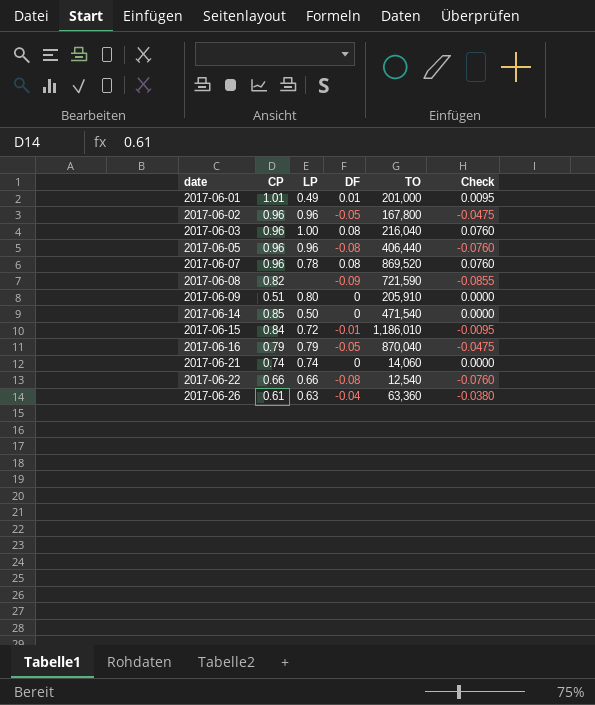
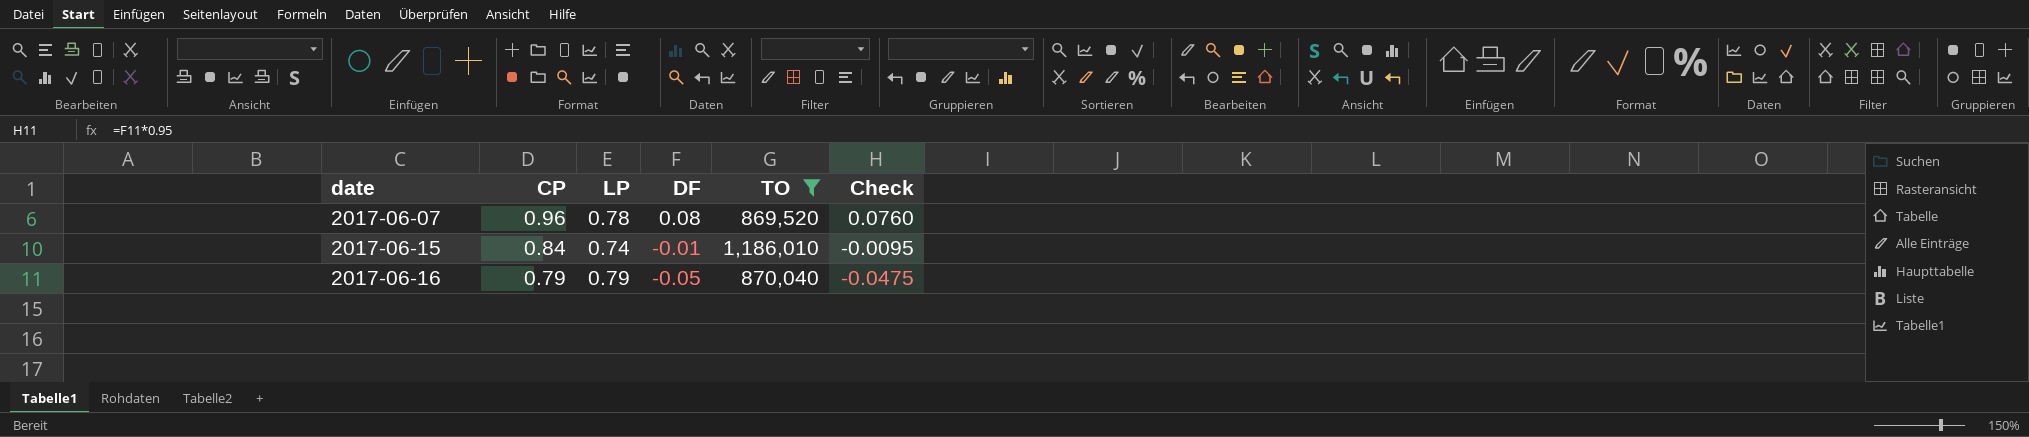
filter: none -> TO >= 869,520
2017-06-15 | LP: 0.72 -> 0.74

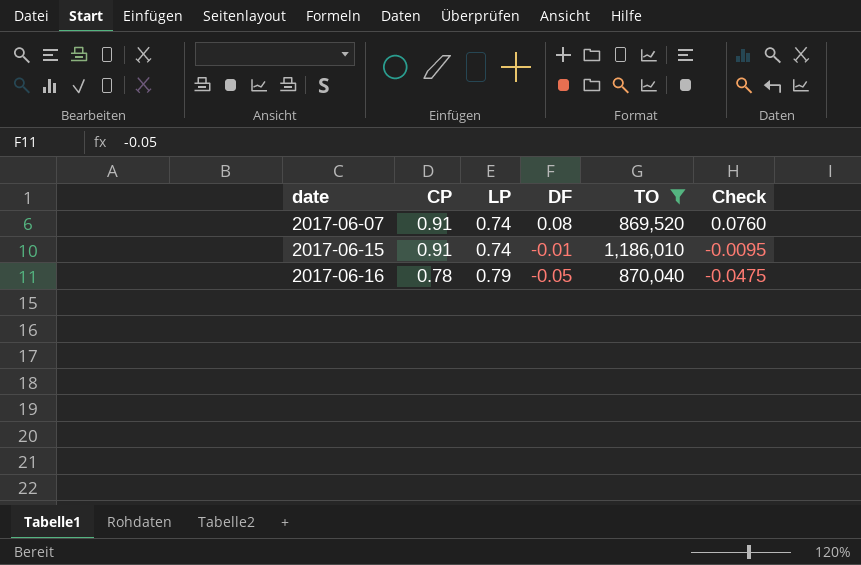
2017-06-07 | CP: 0.96 -> 0.91
2017-06-07 | LP: 0.78 -> 0.74
2017-06-15 | CP: 0.84 -> 0.91
2017-06-16 | CP: 0.79 -> 0.78

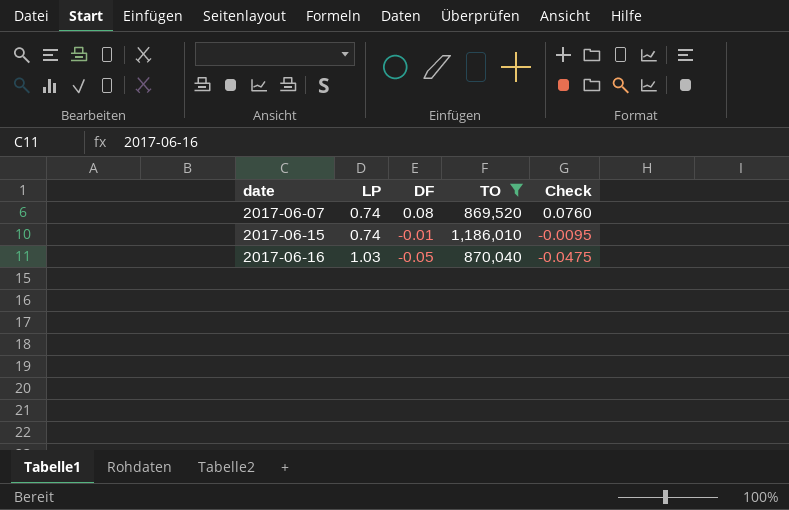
column CP | position: 2 -> none
2017-06-16 | LP: 0.79 -> 1.03

